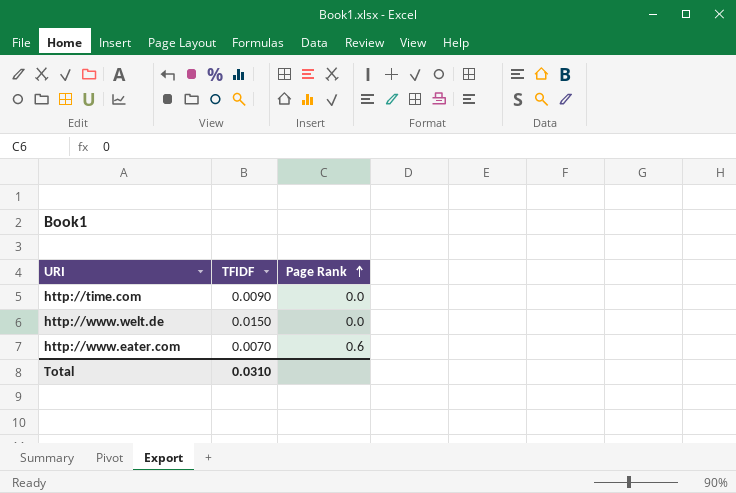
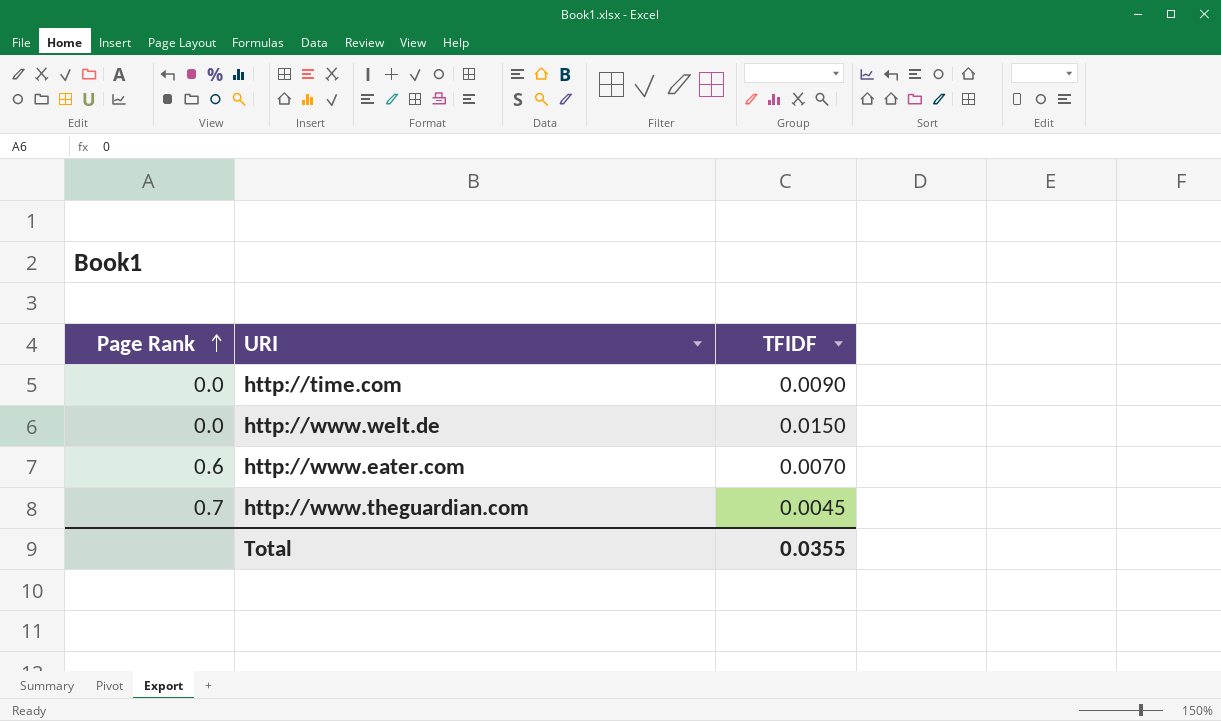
column Page Rank | position: 3 -> 1
row http://www.theguardian.com: none -> 0.7 | 0.0045
Total | TFIDF: 0.0310 -> 0.0355

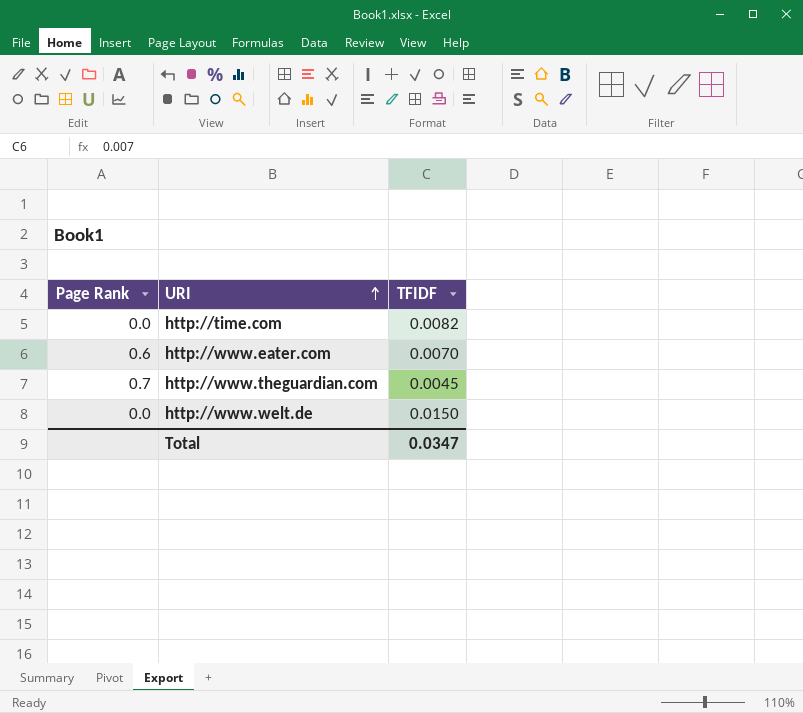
row order: Page Rank ascending -> URI ascending
http://time.com | TFIDF: 0.0090 -> 0.0082
Total | TFIDF: 0.0355 -> 0.0347

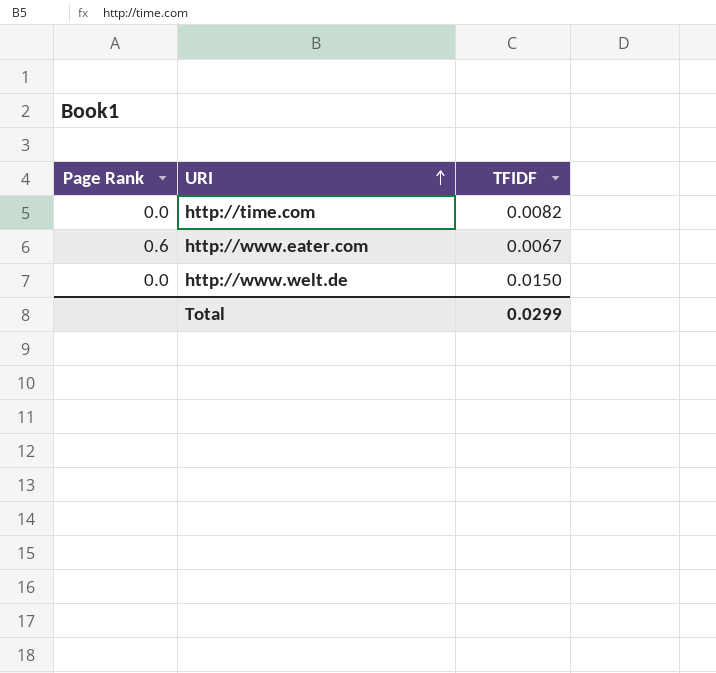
row http://www.theguardian.com: 0.7 | 0.0045 -> none
http://www.eater.com | TFIDF: 0.0070 -> 0.0067
Total | TFIDF: 0.0347 -> 0.0299

